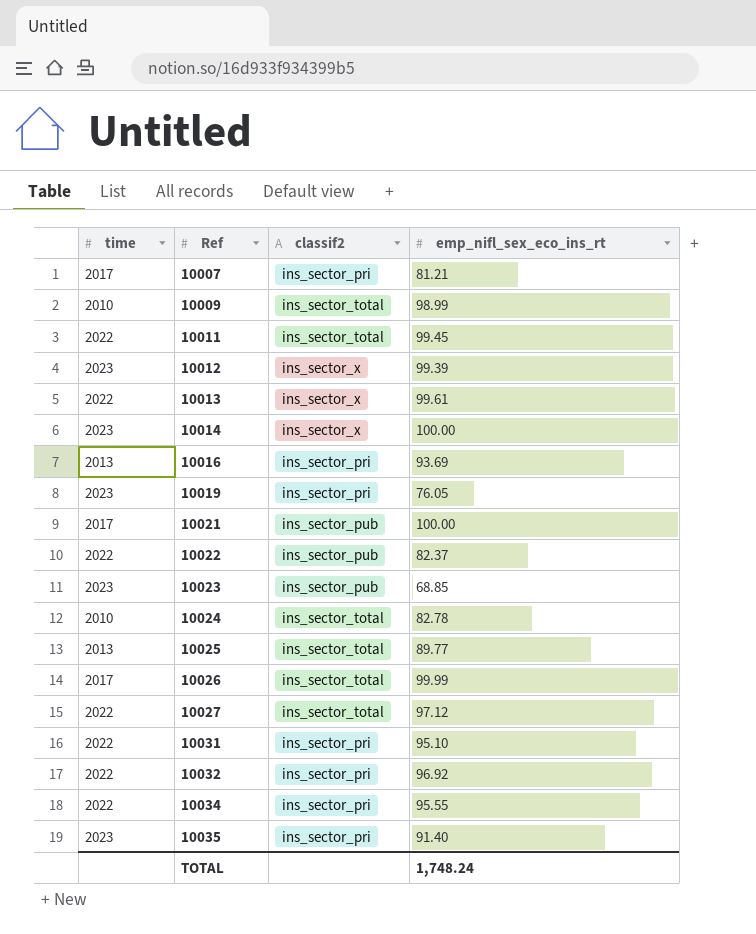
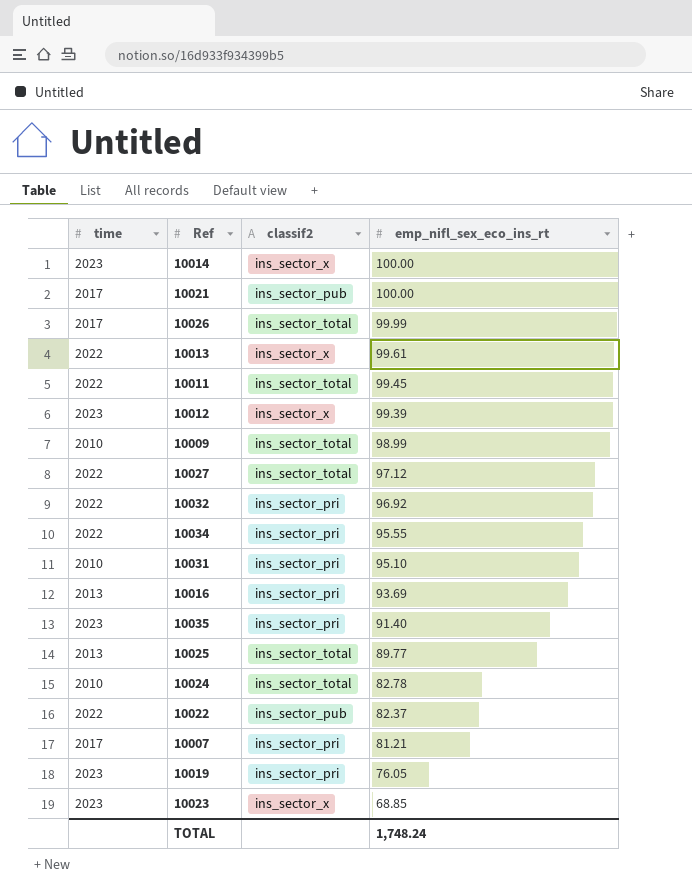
row order: Ref ascending -> emp_nifl_sex_eco_ins_rt descending
10031 | time: 2022 -> 2010
10023 | classif2: ins_sector_pub -> ins_sector_x

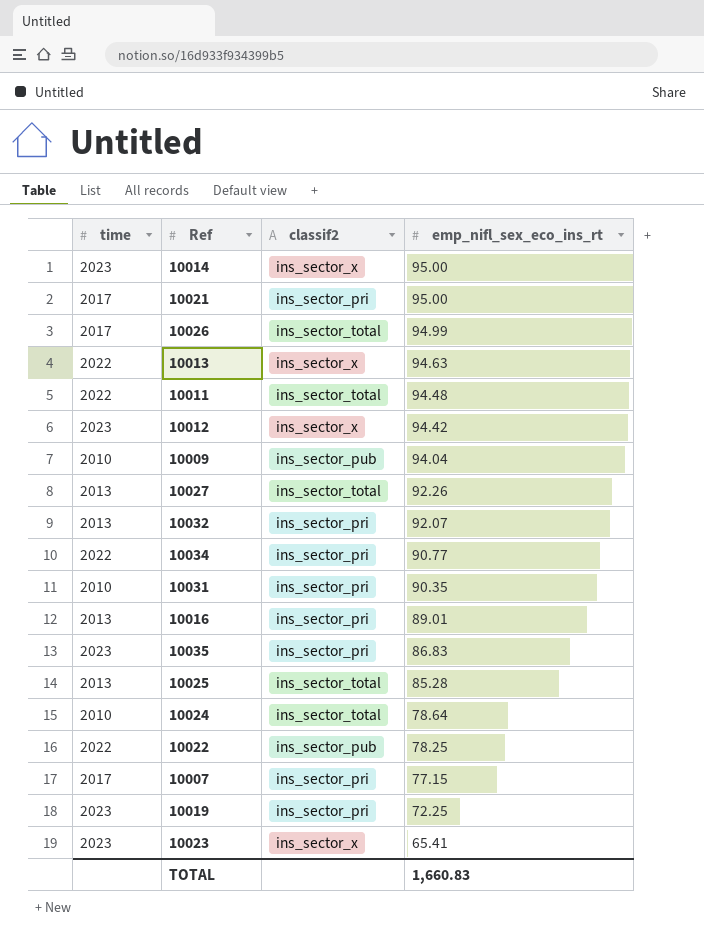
10014 | emp_nifl_sex_eco_ins_rt: 100.00 -> 95.00
10021 | classif2: ins_sector_pub -> ins_sector_pri
10021 | emp_nifl_sex_eco_ins_rt: 100.00 -> 95.00
10026 | emp_nifl_sex_eco_ins_rt: 99.99 -> 94.99
10013 | emp_nifl_sex_eco_ins_rt: 99.61 -> 94.63
10011 | emp_nifl_sex_eco_ins_rt: 99.45 -> 94.48
10012 | emp_nifl_sex_eco_ins_rt: 99.39 -> 94.42
10009 | classif2: ins_sector_total -> ins_sector_pub
10009 | emp_nifl_sex_eco_ins_rt: 98.99 -> 94.04
10027 | time: 2022 -> 2013
10027 | emp_nifl_sex_eco_ins_rt: 97.12 -> 92.26
10032 | time: 2022 -> 2013
10032 | emp_nifl_sex_eco_ins_rt: 96.92 -> 92.07
10034 | emp_nifl_sex_eco_ins_rt: 95.55 -> 90.77
10031 | emp_nifl_sex_eco_ins_rt: 95.10 -> 90.35
10016 | emp_nifl_sex_eco_ins_rt: 93.69 -> 89.01
10035 | emp_nifl_sex_eco_ins_rt: 91.40 -> 86.83
10025 | emp_nifl_sex_eco_ins_rt: 89.77 -> 85.28
10024 | emp_nifl_sex_eco_ins_rt: 82.78 -> 78.64
10022 | emp_nifl_sex_eco_ins_rt: 82.37 -> 78.25
10007 | emp_nifl_sex_eco_ins_rt: 81.21 -> 77.15
10019 | emp_nifl_sex_eco_ins_rt: 76.05 -> 72.25
10023 | emp_nifl_sex_eco_ins_rt: 68.85 -> 65.41
TOTAL | emp_nifl_sex_eco_ins_rt: 1,748.24 -> 1,660.83

